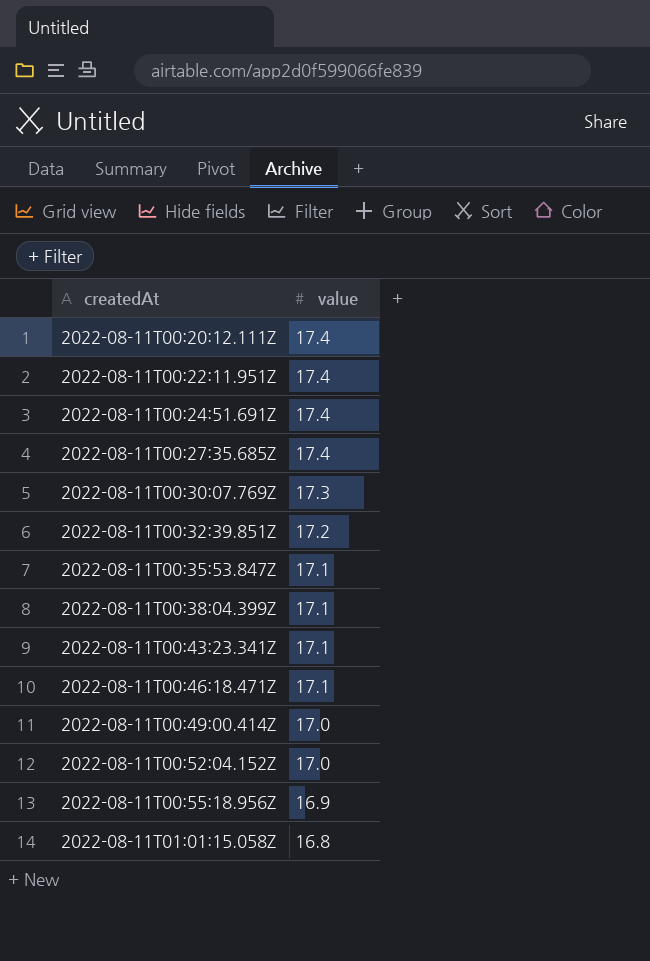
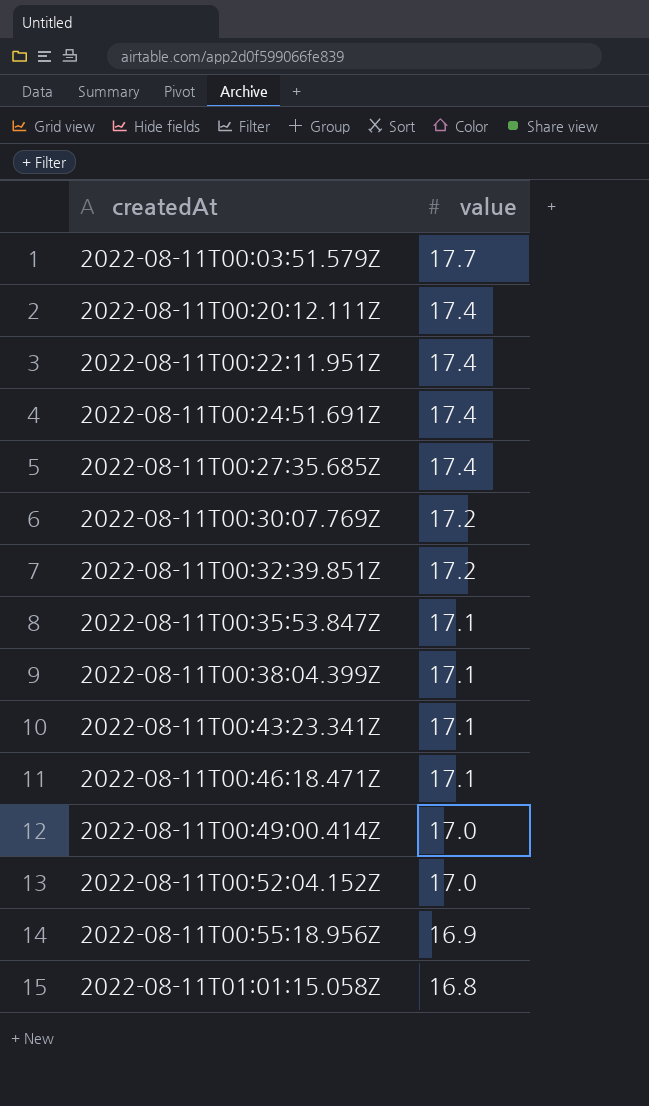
row 2022-08-11T00:03:51.579Z: none -> 17.7
2022-08-11T00:30:07.769Z | value: 17.3 -> 17.2

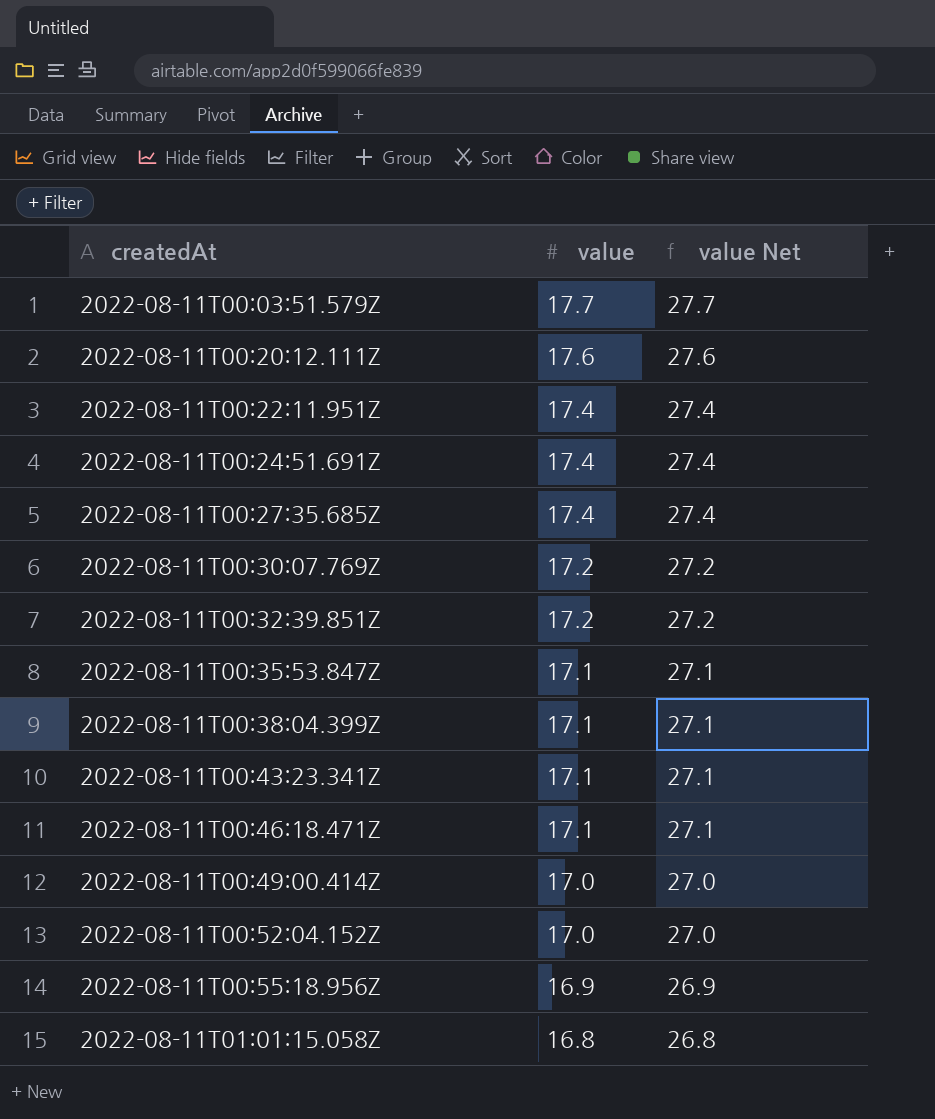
column value Net | formula: none -> [value] + 10
2022-08-11T00:20:12.111Z | value: 17.4 -> 17.6

